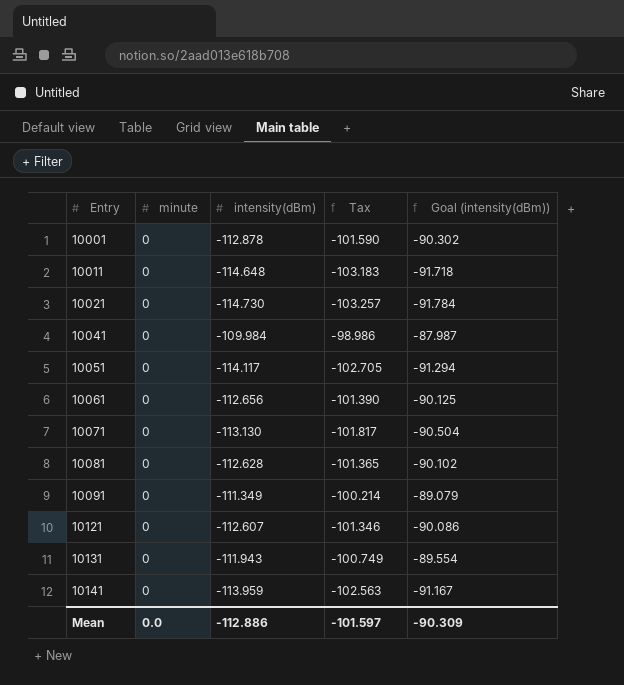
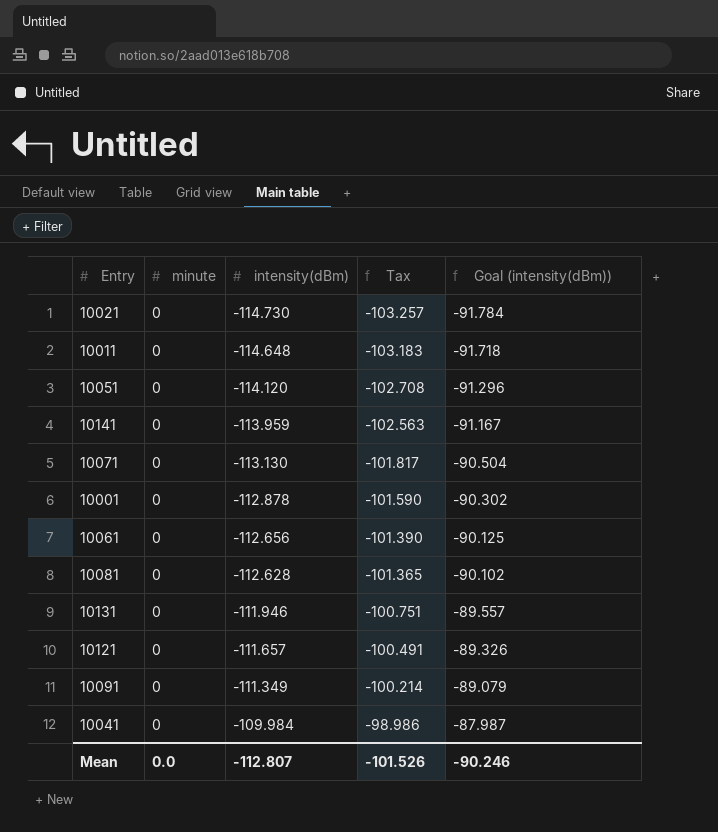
row order: Entry ascending -> intensity(dBm) ascending
10051 | intensity(dBm): -114.117 -> -114.120
10051 | Tax: -102.705 -> -102.708
10051 | Goal (intensity(dBm)): -91.294 -> -91.296
10131 | intensity(dBm): -111.943 -> -111.946
10131 | Tax: -100.749 -> -100.751
10131 | Goal (intensity(dBm)): -89.554 -> -89.557
10121 | intensity(dBm): -112.607 -> -111.657
10121 | Tax: -101.346 -> -100.491
10121 | Goal (intensity(dBm)): -90.086 -> -89.326
Mean | intensity(dBm): -112.886 -> -112.807
Mean | Tax: -101.597 -> -101.526
Mean | Goal (intensity(dBm)): -90.309 -> -90.246

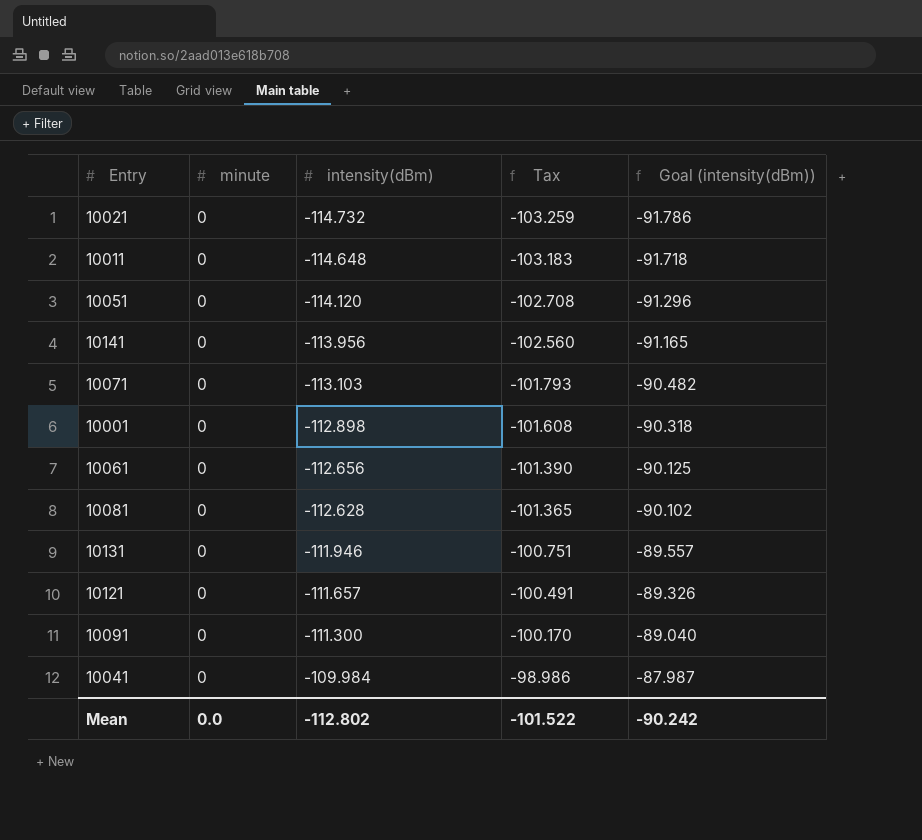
10021 | intensity(dBm): -114.730 -> -114.732
10021 | Tax: -103.257 -> -103.259
10021 | Goal (intensity(dBm)): -91.784 -> -91.786
10141 | intensity(dBm): -113.959 -> -113.956
10141 | Tax: -102.563 -> -102.560
10141 | Goal (intensity(dBm)): -91.167 -> -91.165
10071 | intensity(dBm): -113.130 -> -113.103
10071 | Tax: -101.817 -> -101.793
10071 | Goal (intensity(dBm)): -90.504 -> -90.482
10001 | intensity(dBm): -112.878 -> -112.898
10001 | Tax: -101.590 -> -101.608
10001 | Goal (intensity(dBm)): -90.302 -> -90.318
10091 | intensity(dBm): -111.349 -> -111.300
10091 | Tax: -100.214 -> -100.170
10091 | Goal (intensity(dBm)): -89.079 -> -89.040
Mean | intensity(dBm): -112.807 -> -112.802
Mean | Tax: -101.526 -> -101.522
Mean | Goal (intensity(dBm)): -90.246 -> -90.242

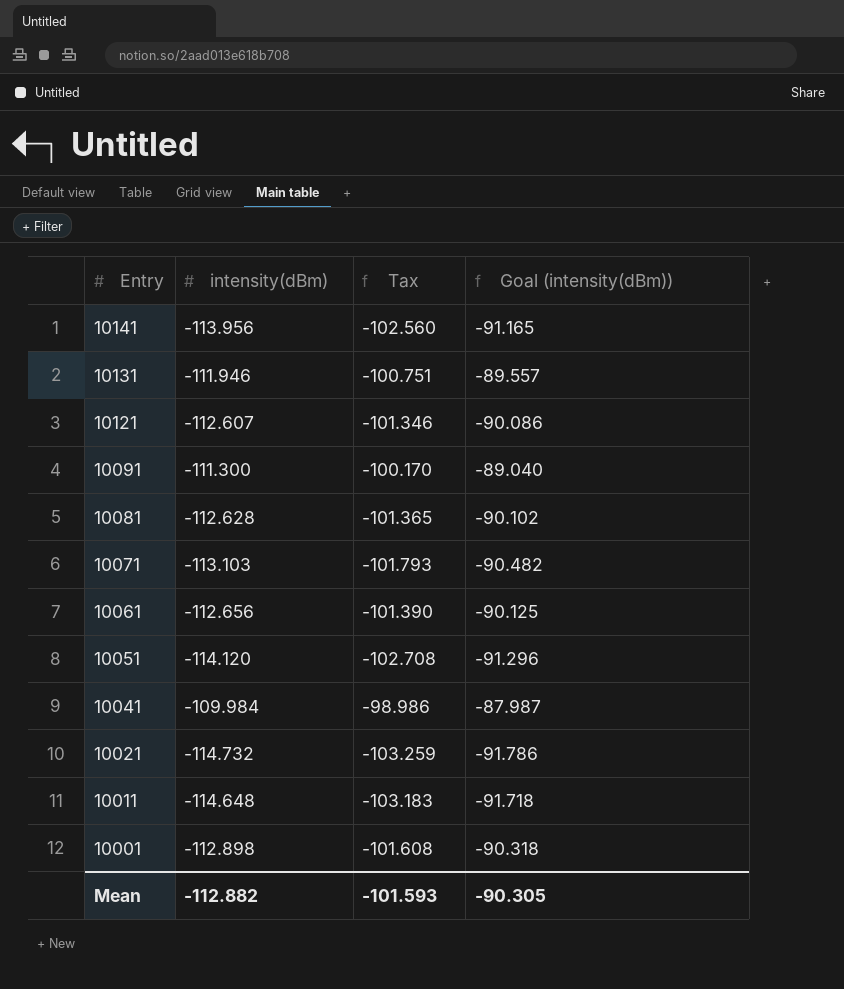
row order: intensity(dBm) ascending -> Entry descending
column minute | position: 2 -> none
10121 | intensity(dBm): -111.657 -> -112.607
10121 | Tax: -100.491 -> -101.346
10121 | Goal (intensity(dBm)): -89.326 -> -90.086
Mean | intensity(dBm): -112.802 -> -112.882
Mean | Tax: -101.522 -> -101.593
Mean | Goal (intensity(dBm)): -90.242 -> -90.305

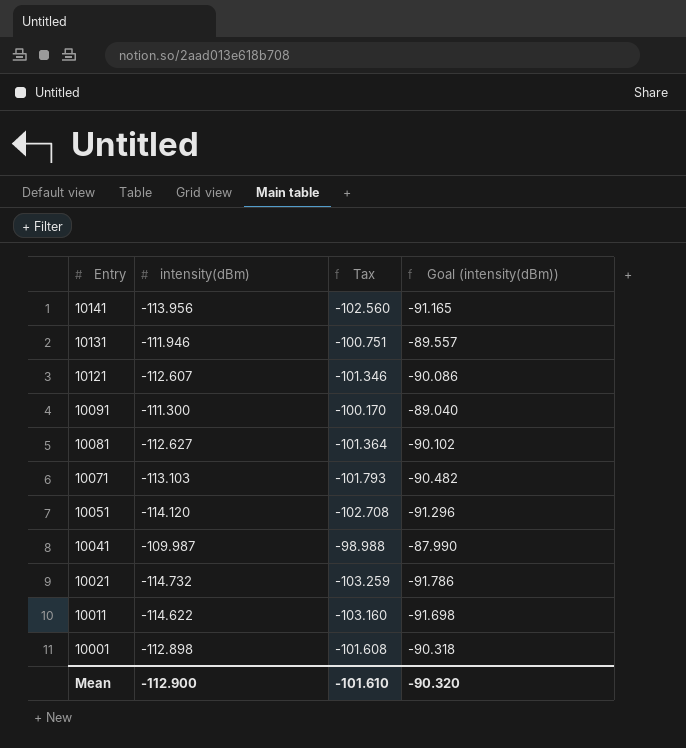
row 10061: -112.656 | -101.390 | -90.125 -> none
10081 | intensity(dBm): -112.628 -> -112.627
10081 | Tax: -101.365 -> -101.364
10041 | intensity(dBm): -109.984 -> -109.987
10041 | Tax: -98.986 -> -98.988
10041 | Goal (intensity(dBm)): -87.987 -> -87.990
10011 | intensity(dBm): -114.648 -> -114.622
10011 | Tax: -103.183 -> -103.160
10011 | Goal (intensity(dBm)): -91.718 -> -91.698
Mean | intensity(dBm): -112.882 -> -112.900
Mean | Tax: -101.593 -> -101.610
Mean | Goal (intensity(dBm)): -90.305 -> -90.320

